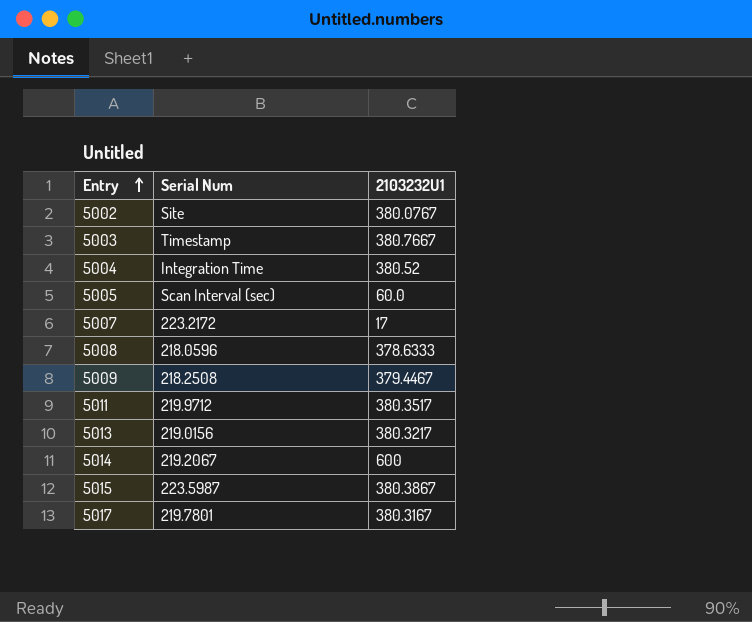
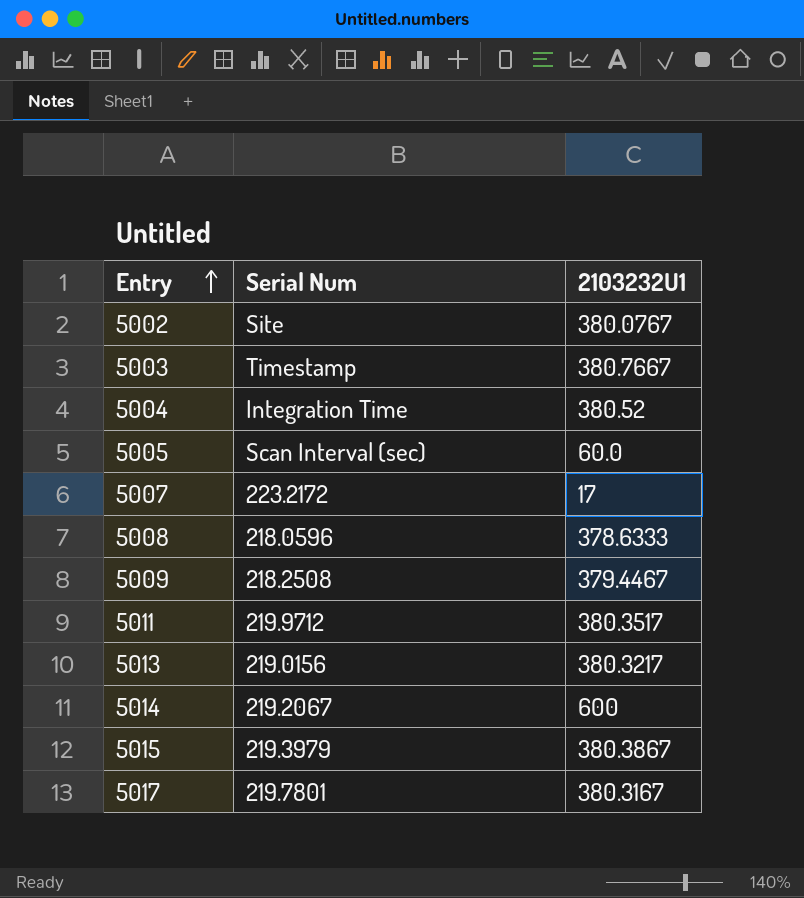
5015 | Serial Num: 223.5987 -> 219.3979

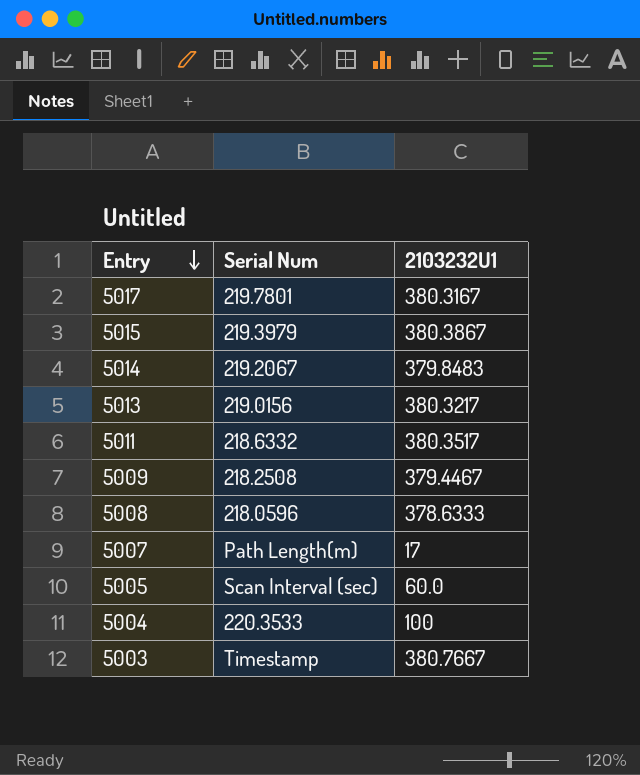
row order: Entry ascending -> Entry descending
row 5002: Site | 380.0767 -> none
5014 | 2103232U1: 600 -> 379.8483
5011 | Serial Num: 219.9712 -> 218.6332
5007 | Serial Num: 223.2172 -> Path Length(m)
5004 | Serial Num: Integration Time -> 220.3533
5004 | 2103232U1: 380.52 -> 100

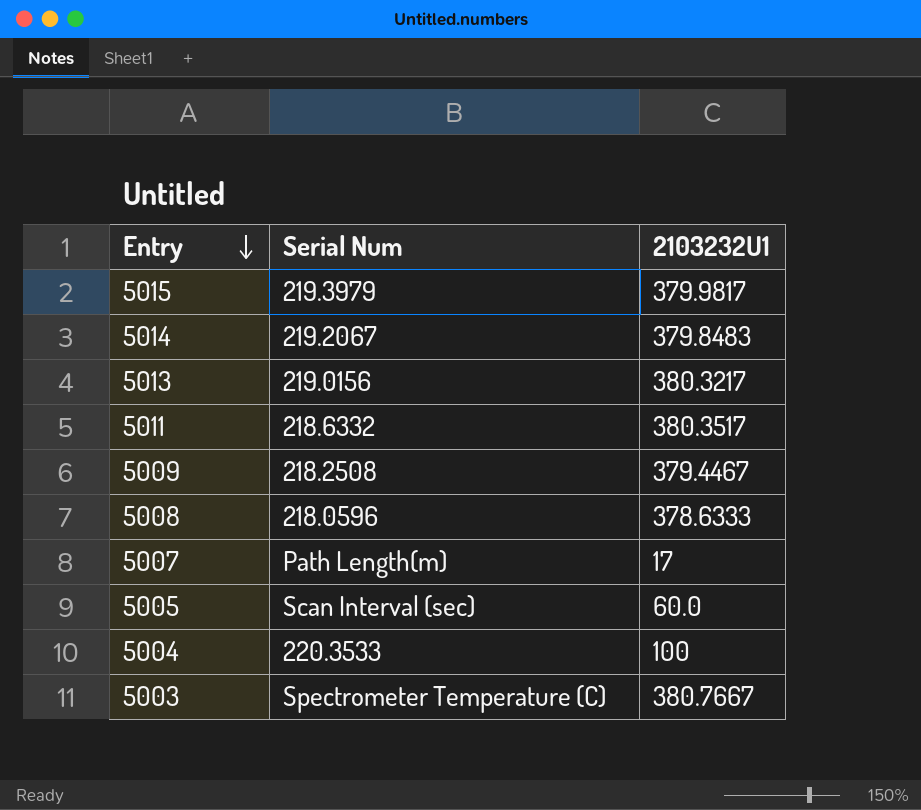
row 5017: 219.7801 | 380.3167 -> none
5015 | 2103232U1: 380.3867 -> 379.9817
5003 | Serial Num: Timestamp -> Spectrometer Temperature (C)

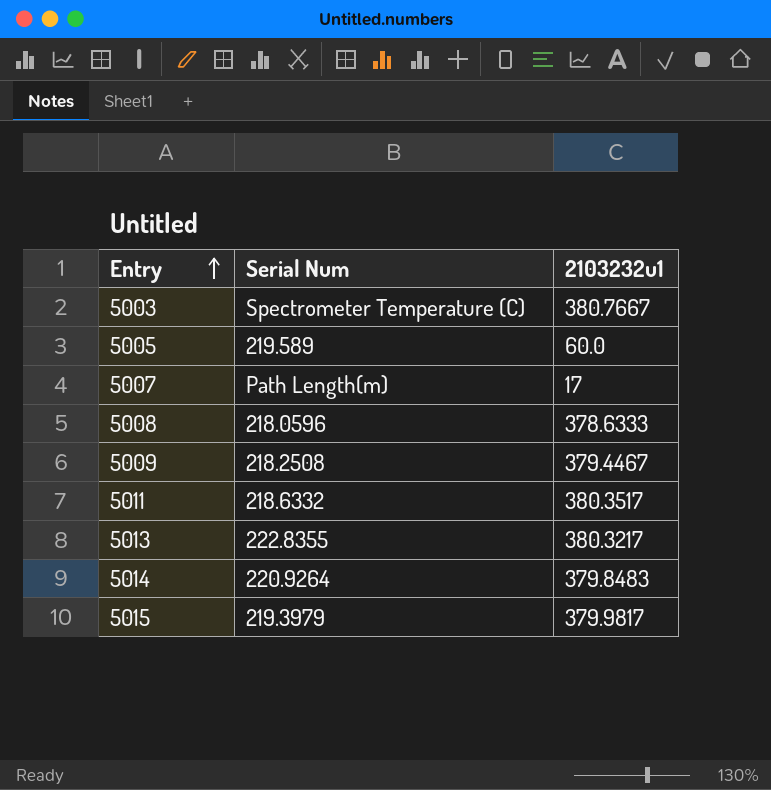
row order: Entry descending -> Entry ascending
column name: 2103232U1 -> 2103232u1
row 5004: 220.3533 | 100 -> none
5005 | Serial Num: Scan Interval (sec) -> 219.589
5013 | Serial Num: 219.0156 -> 222.8355
5014 | Serial Num: 219.2067 -> 220.9264

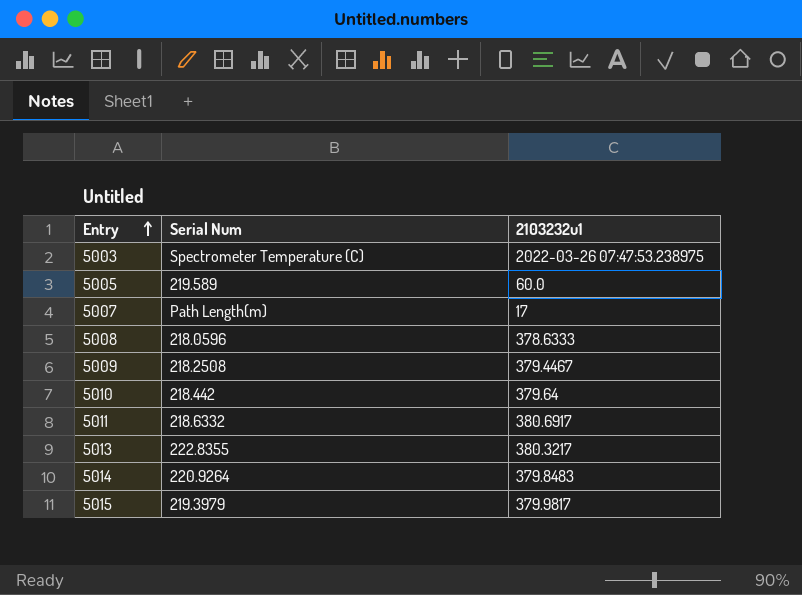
5003 | 2103232u1: 380.7667 -> 2022-03-26 07:47:53.238975
row 5010: none -> 218.442 | 379.64
5011 | 2103232u1: 380.3517 -> 380.6917

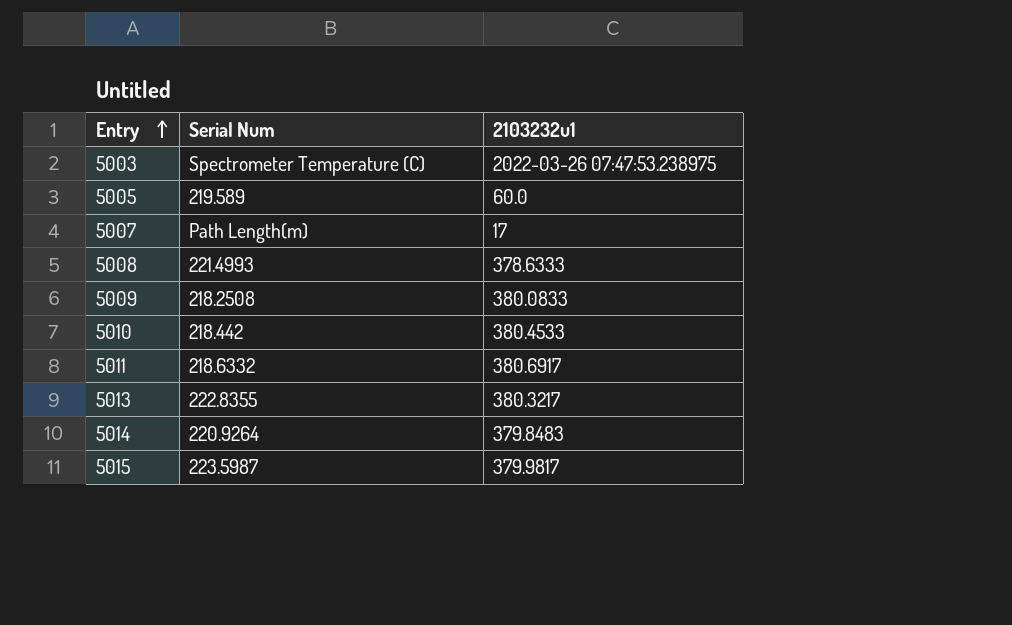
5008 | Serial Num: 218.0596 -> 221.4993
5009 | 2103232u1: 379.4467 -> 380.0833
5010 | 2103232u1: 379.64 -> 380.4533
5015 | Serial Num: 219.3979 -> 223.5987

